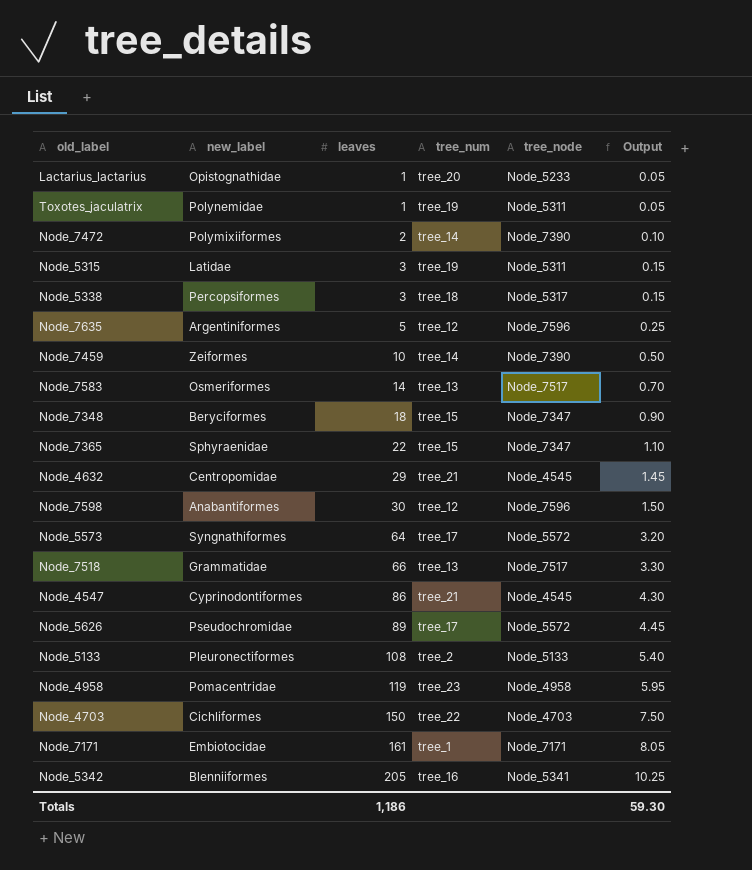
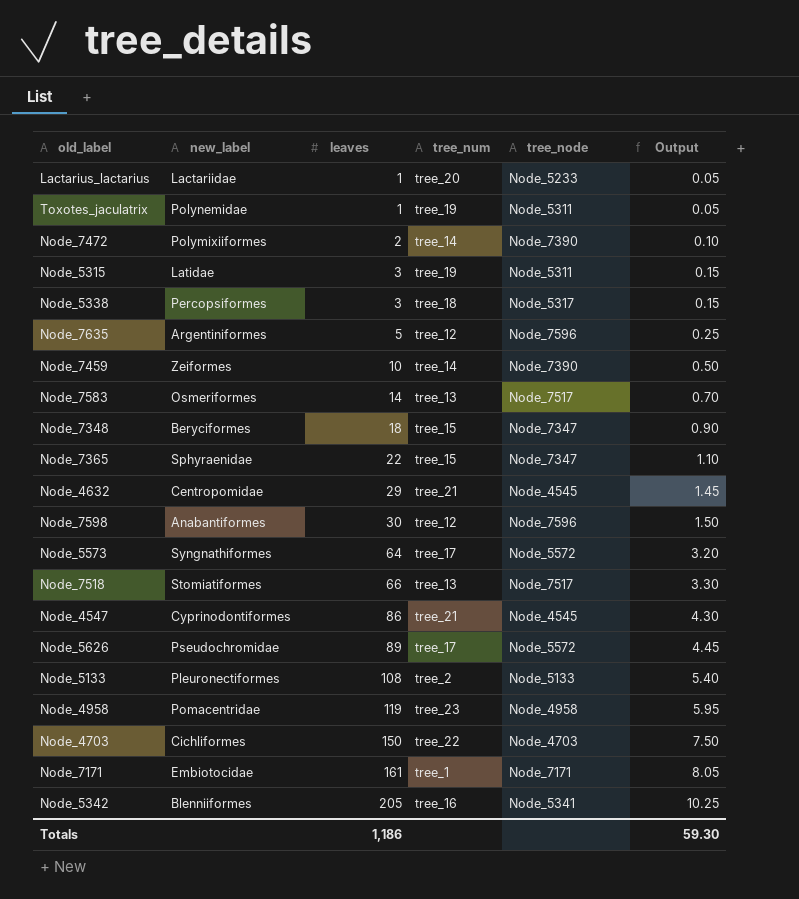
Lactarius_lactarius | new_label: Opistognathidae -> Lactariidae
Node_7518 | new_label: Grammatidae -> Stomiatiformes

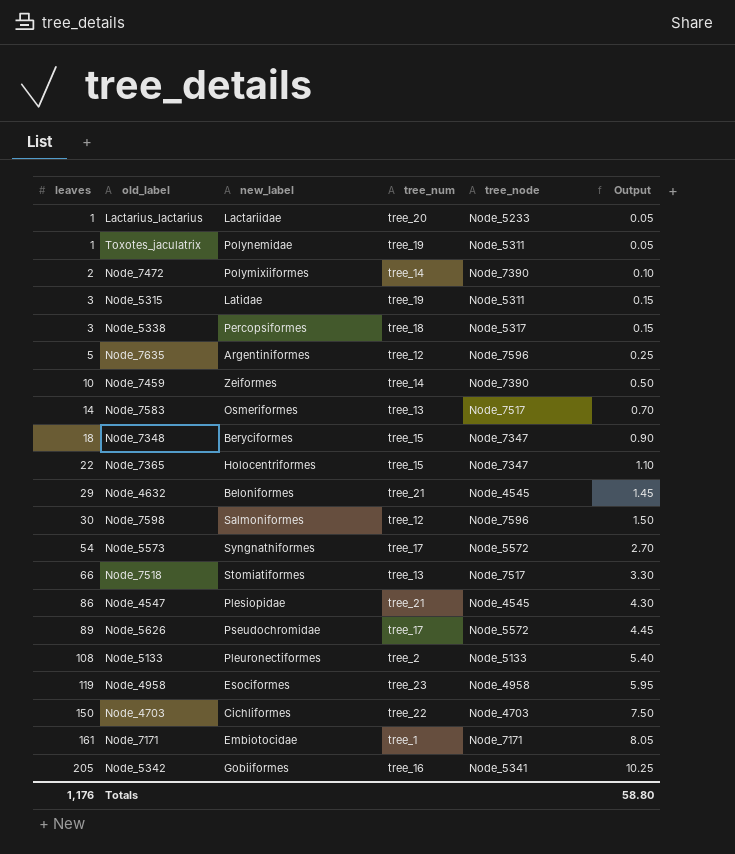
column leaves | position: 3 -> 1
Node_7365 | new_label: Sphyraenidae -> Holocentriformes
Node_4632 | new_label: Centropomidae -> Beloniformes
Node_7598 | new_label: Anabantiformes -> Salmoniformes
Node_5573 | leaves: 64 -> 54
Node_5573 | Output: 3.20 -> 2.70
Node_4547 | new_label: Cyprinodontiformes -> Plesiopidae
Node_4958 | new_label: Pomacentridae -> Esociformes
Node_5342 | new_label: Blenniiformes -> Gobiiformes
Totals | leaves: 1,186 -> 1,176
Totals | Output: 59.30 -> 58.80

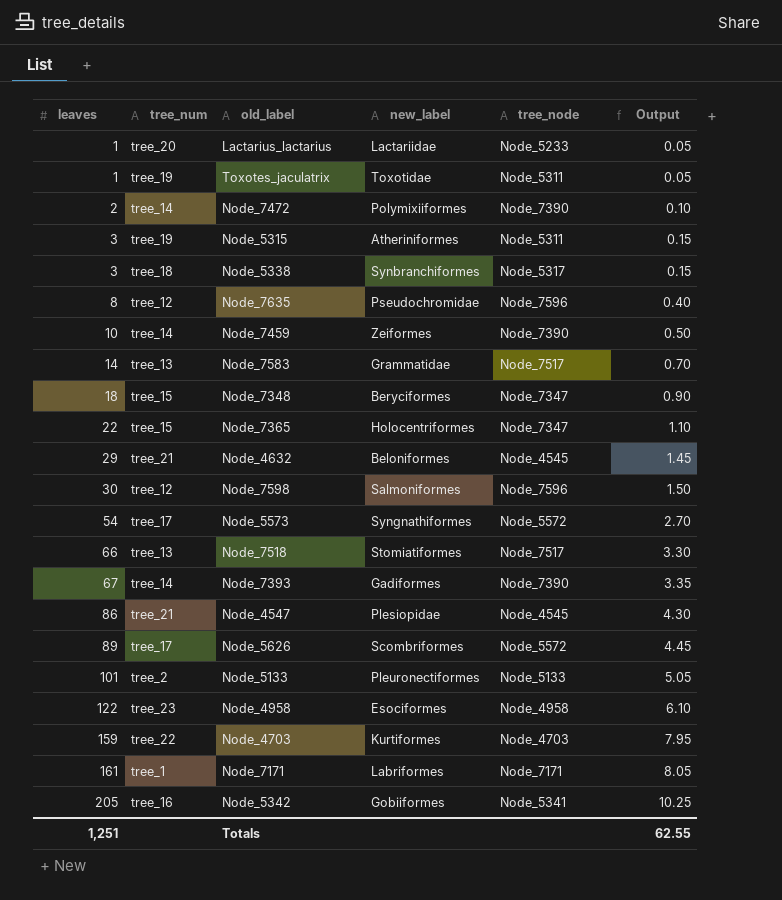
column tree_num | position: 4 -> 2
Toxotes_jaculatrix | new_label: Polynemidae -> Toxotidae
Node_5315 | new_label: Latidae -> Atheriniformes
Node_5338 | new_label: Percopsiformes -> Synbranchiformes
Node_7635 | leaves: 5 -> 8
Node_7635 | new_label: Argentiniformes -> Pseudochromidae
Node_7635 | Output: 0.25 -> 0.40
Node_7583 | new_label: Osmeriformes -> Grammatidae
row Node_7393: none -> 67 | tree_14 | Gadiformes | Node_7390 | 3.35
Node_5626 | new_label: Pseudochromidae -> Scombriformes
Node_5133 | leaves: 108 -> 101
Node_5133 | Output: 5.40 -> 5.05
Node_4958 | leaves: 119 -> 122
Node_4958 | Output: 5.95 -> 6.10
Node_4703 | leaves: 150 -> 159
Node_4703 | new_label: Cichliformes -> Kurtiformes
Node_4703 | Output: 7.50 -> 7.95
Node_7171 | new_label: Embiotocidae -> Labriformes
Totals | leaves: 1,176 -> 1,251
Totals | Output: 58.80 -> 62.55

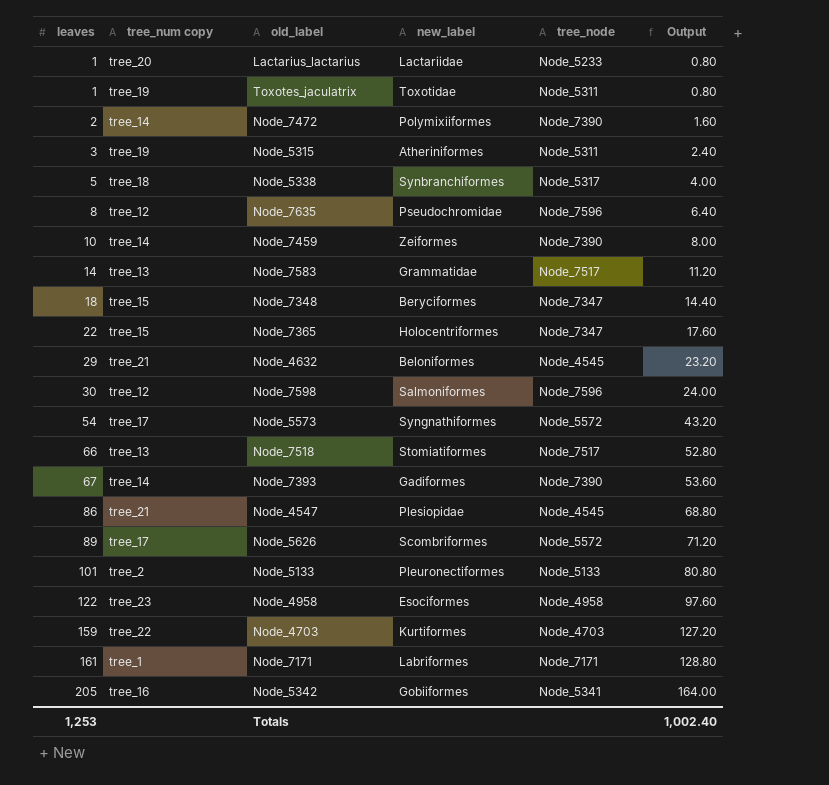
column name: tree_num -> tree_num copy
column Output | formula: [leaves] * 0.05 -> [leaves] * 0.8
Node_5338 | leaves: 3 -> 5
Totals | leaves: 1,251 -> 1,253
Totals | Output: 62.55 -> 1,002.40

